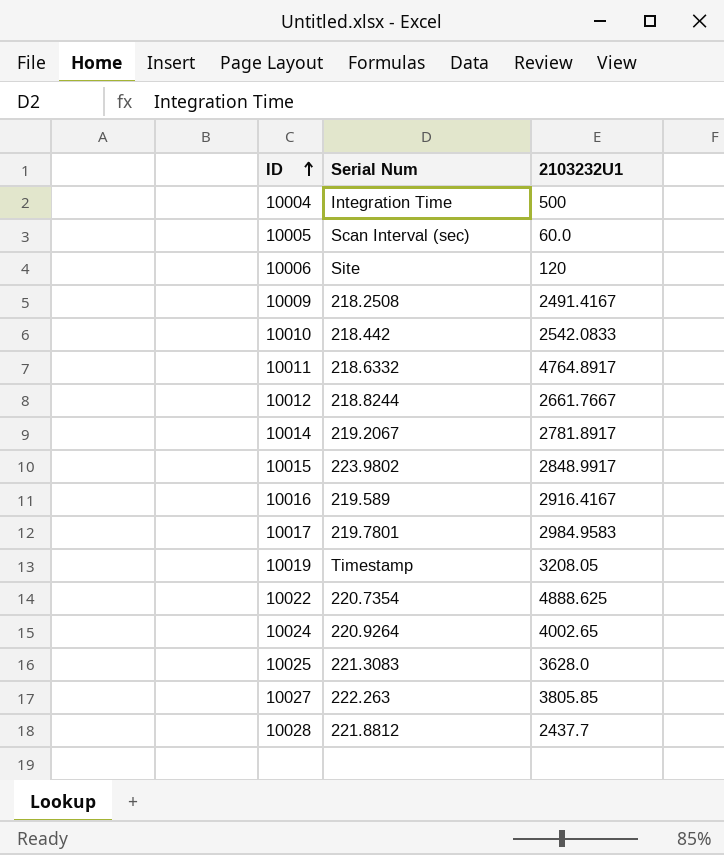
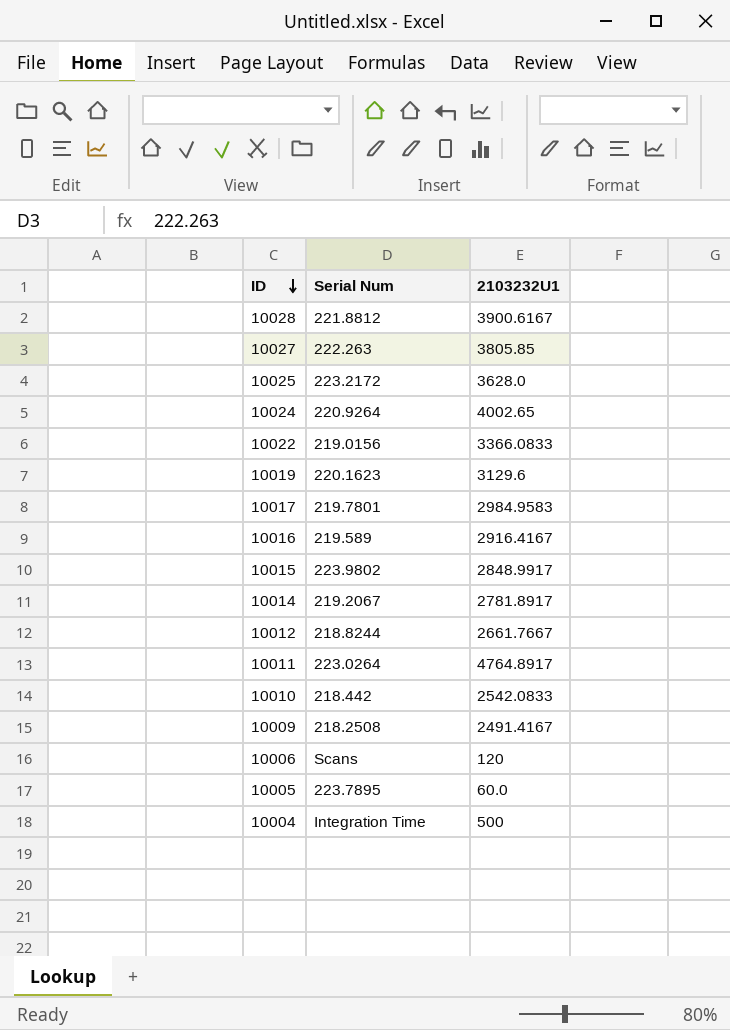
row order: ID ascending -> ID descending
10028 | 2103232U1: 2437.7 -> 3900.6167
10025 | Serial Num: 221.3083 -> 223.2172
10022 | Serial Num: 220.7354 -> 219.0156
10022 | 2103232U1: 4888.625 -> 3366.0833
10019 | Serial Num: Timestamp -> 220.1623
10019 | 2103232U1: 3208.05 -> 3129.6
10011 | Serial Num: 218.6332 -> 223.0264
10006 | Serial Num: Site -> Scans
10005 | Serial Num: Scan Interval (sec) -> 223.7895

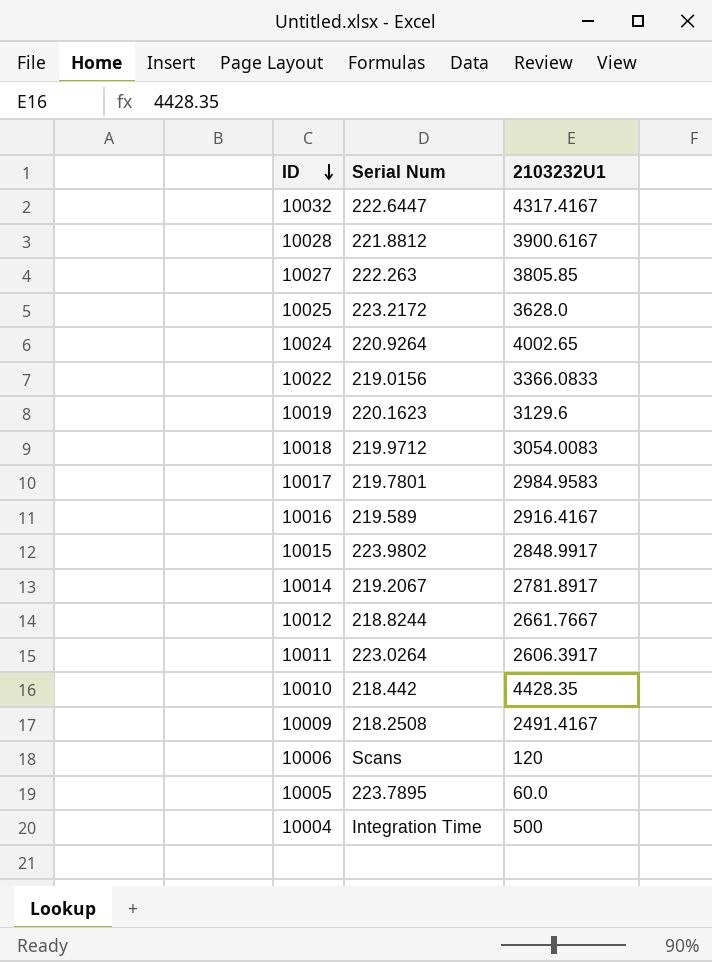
row 10032: none -> 222.6447 | 4317.4167
row 10018: none -> 219.9712 | 3054.0083
10011 | 2103232U1: 4764.8917 -> 2606.3917
10010 | 2103232U1: 2542.0833 -> 4428.35

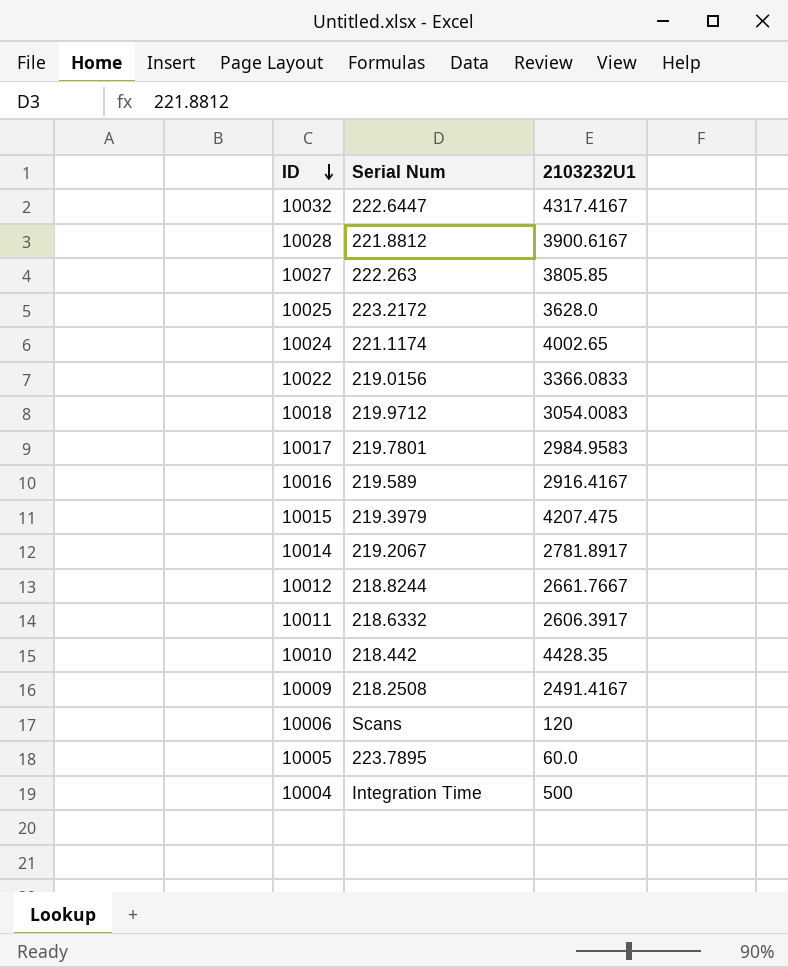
row 10019: 220.1623 | 3129.6 -> none
10024 | Serial Num: 220.9264 -> 221.1174
10015 | Serial Num: 223.9802 -> 219.3979
10015 | 2103232U1: 2848.9917 -> 4207.475
10011 | Serial Num: 223.0264 -> 218.6332

